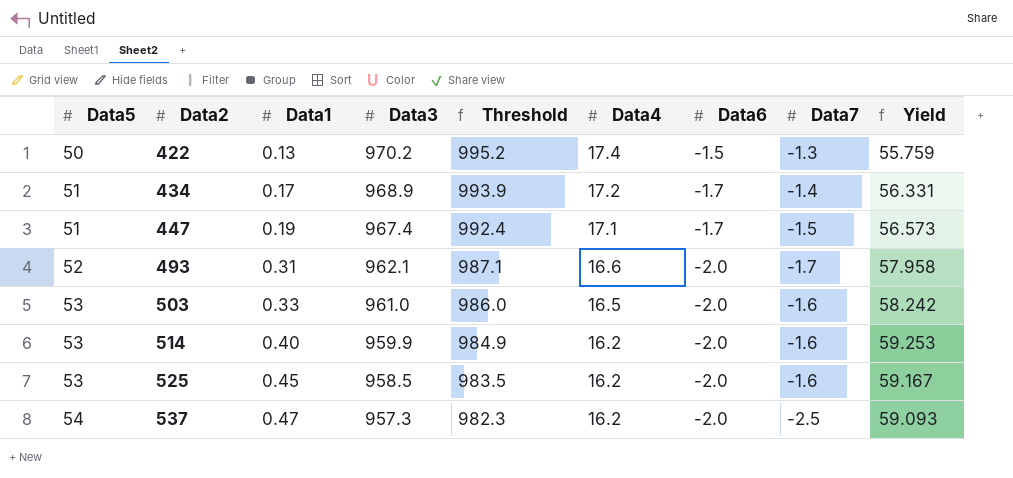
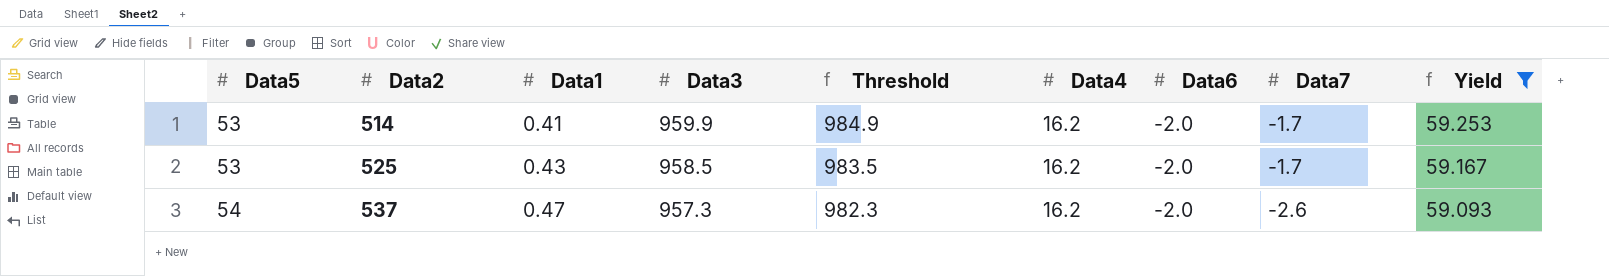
filter: none -> Yield >= 59.093
514 | Data1: 0.40 -> 0.41
514 | Data7: -1.6 -> -1.7
525 | Data1: 0.45 -> 0.43
525 | Data7: -1.6 -> -1.7
537 | Data7: -2.5 -> -2.6

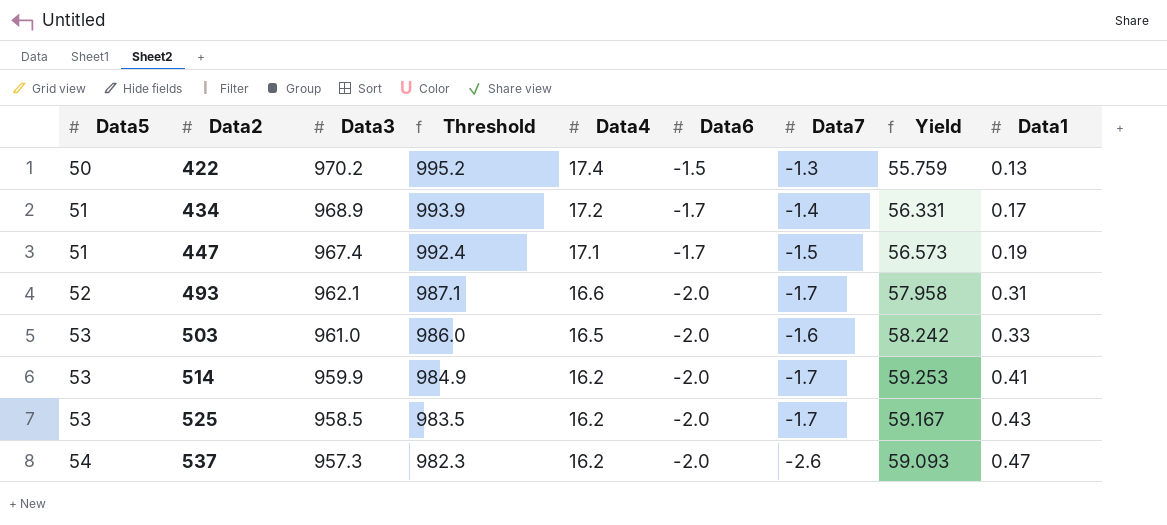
filter: Yield >= 59.093 -> none
column Data1 | position: 3 -> 9

